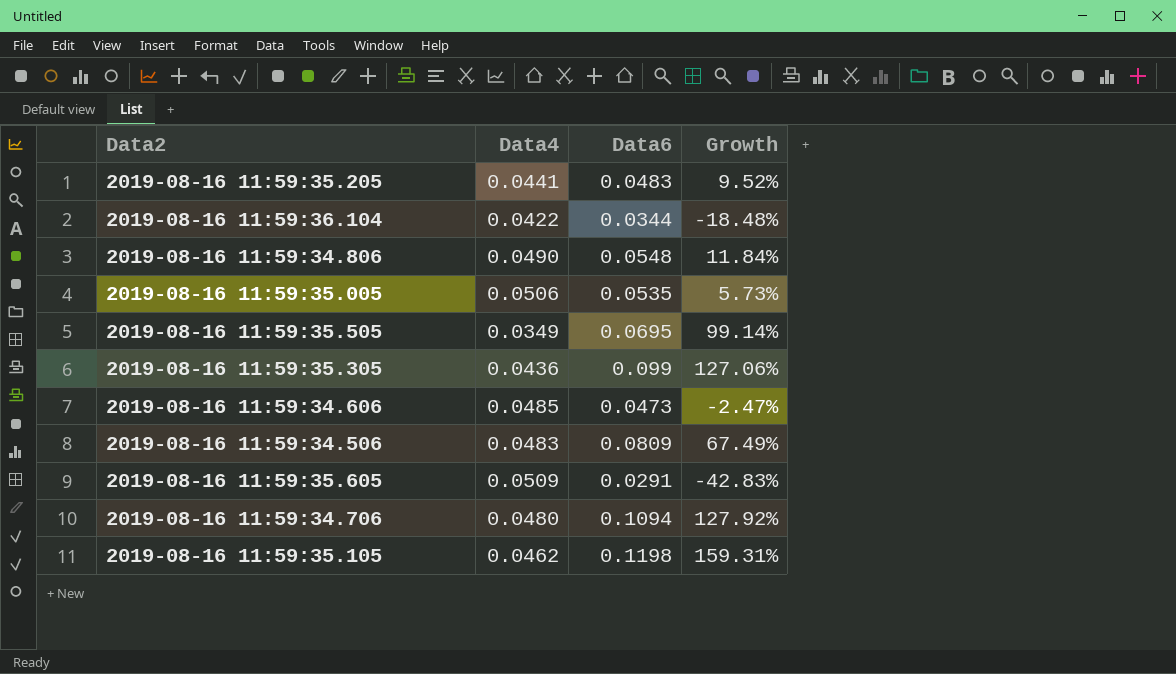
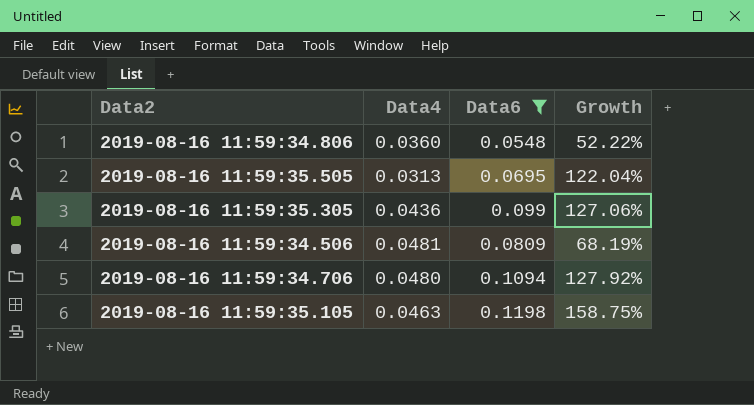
filter: none -> Data6 >= 0.0548
2019-08-16 11:59:34.806 | Data4: 0.0490 -> 0.0360
2019-08-16 11:59:34.806 | Growth: 11.84% -> 52.22%
2019-08-16 11:59:35.505 | Data4: 0.0349 -> 0.0313
2019-08-16 11:59:35.505 | Growth: 99.14% -> 122.04%
2019-08-16 11:59:34.506 | Data4: 0.0483 -> 0.0481
2019-08-16 11:59:34.506 | Growth: 67.49% -> 68.19%
2019-08-16 11:59:35.105 | Data4: 0.0462 -> 0.0463
2019-08-16 11:59:35.105 | Growth: 159.31% -> 158.75%

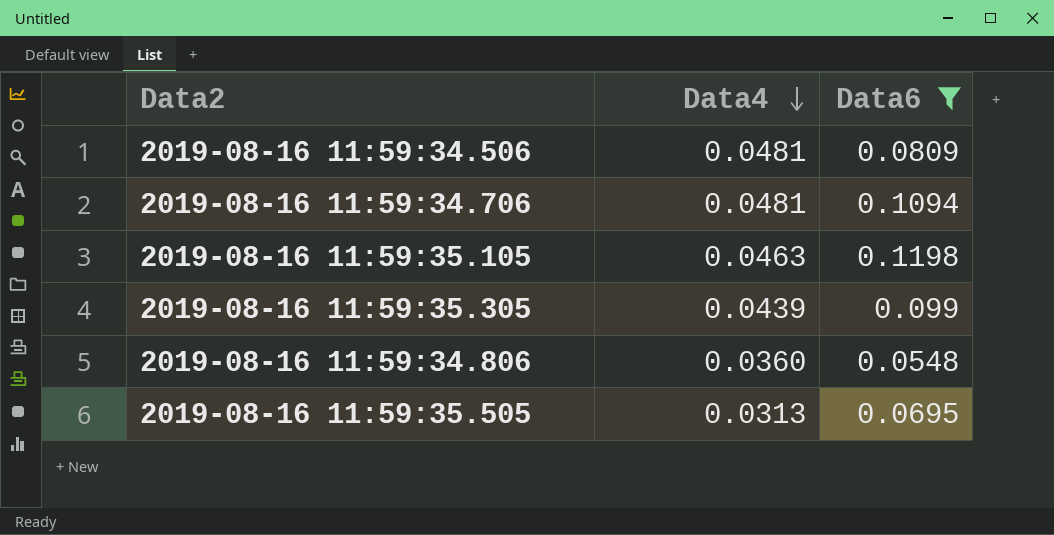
row order: none -> Data4 descending
column Growth | formula: ([Data6] - [Data4]) / [Data4] -> none
2019-08-16 11:59:34.706 | Data4: 0.0480 -> 0.0481
2019-08-16 11:59:35.305 | Data4: 0.0436 -> 0.0439

